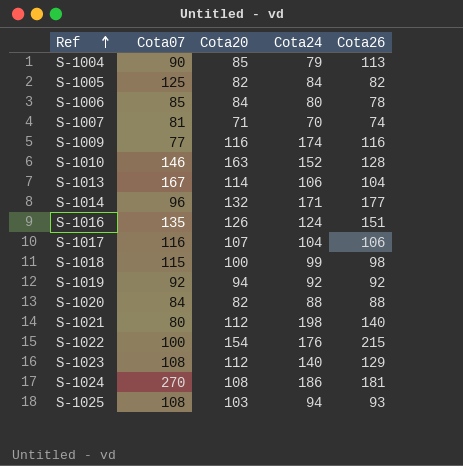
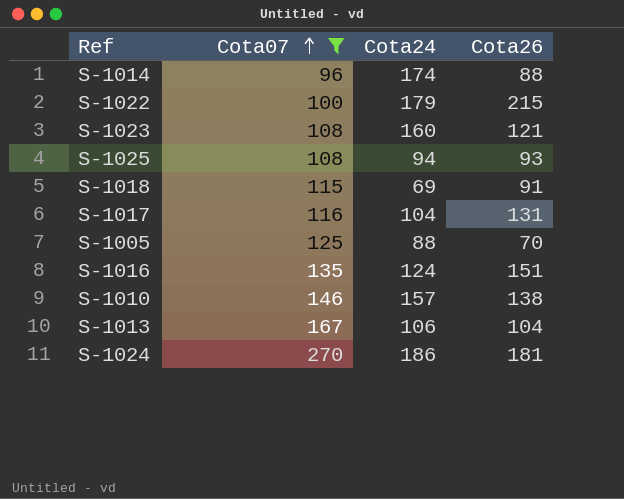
filter: none -> Cota07 >= 96
row order: Ref ascending -> Cota07 ascending
column Cota20 | position: 3 -> none
S-1014 | Cota24: 171 -> 174
S-1014 | Cota26: 177 -> 88
S-1022 | Cota24: 176 -> 179
S-1023 | Cota24: 140 -> 160
S-1023 | Cota26: 129 -> 121
S-1018 | Cota24: 99 -> 69
S-1018 | Cota26: 98 -> 91
S-1017 | Cota26: 106 -> 131
S-1005 | Cota24: 84 -> 88
S-1005 | Cota26: 82 -> 70
S-1010 | Cota24: 152 -> 157
S-1010 | Cota26: 128 -> 138

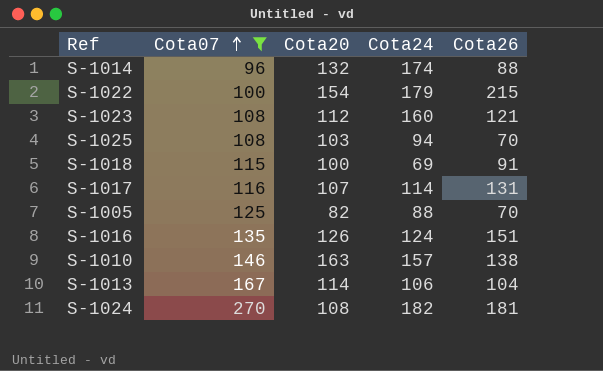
column Cota20 | position: none -> 3
S-1025 | Cota26: 93 -> 70
S-1017 | Cota24: 104 -> 114
S-1024 | Cota24: 186 -> 182

